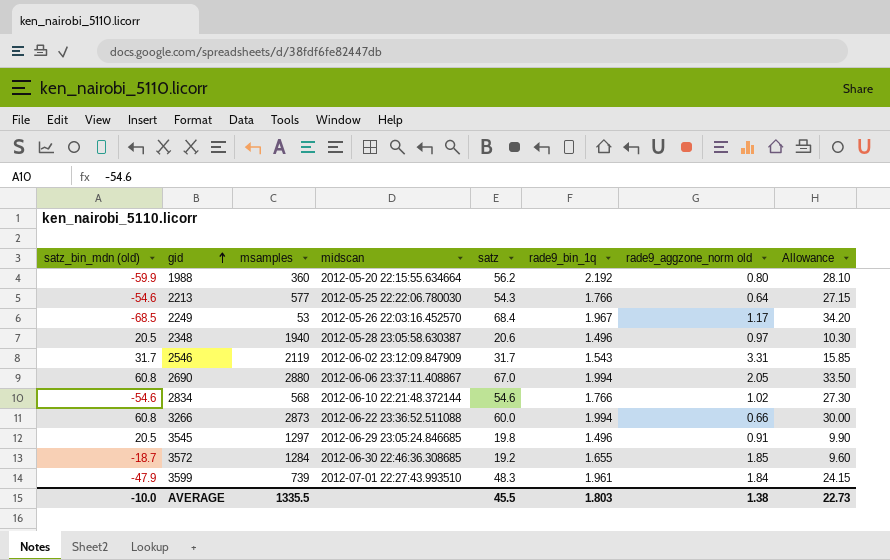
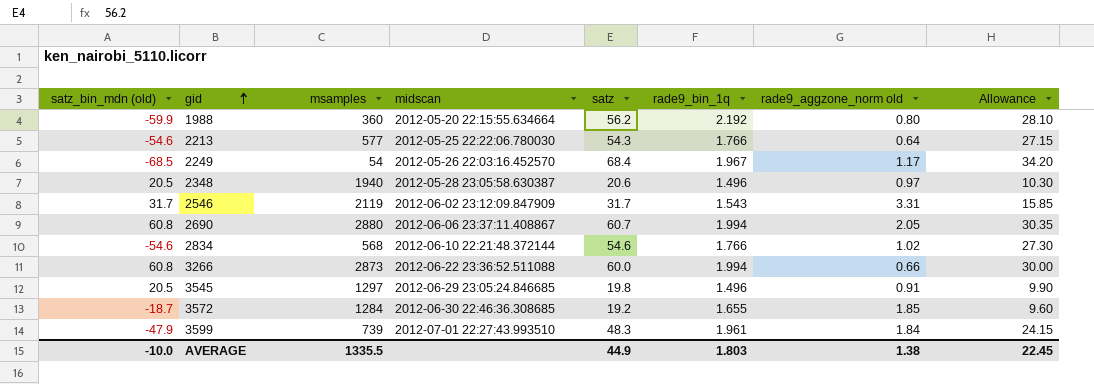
2249 | msamples: 53 -> 54
2690 | satz: 67.0 -> 60.7
2690 | Allowance: 33.50 -> 30.35
AVERAGE | satz: 45.5 -> 44.9
AVERAGE | Allowance: 22.73 -> 22.45

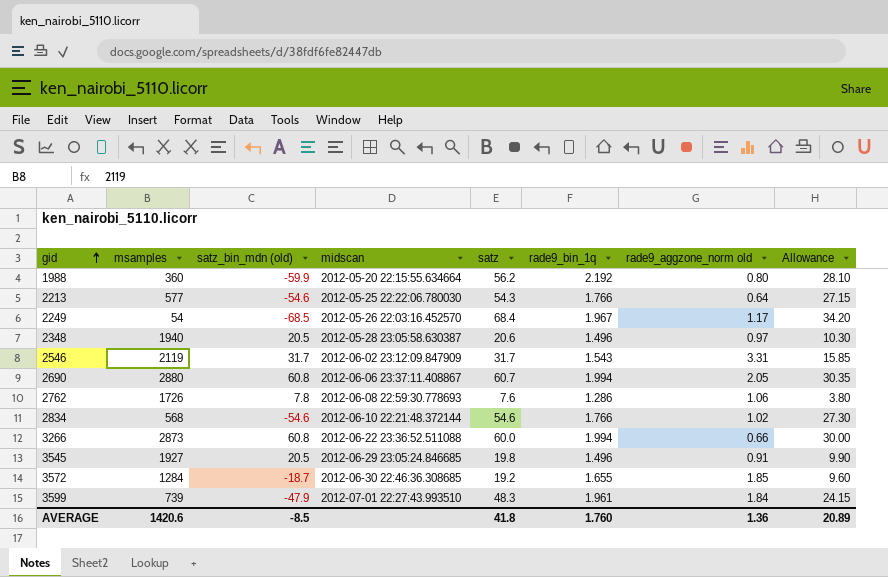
column satz_bin_mdn (old) | position: 1 -> 3
row 2762: none -> 1726 | 7.8 | 2012-06-08 22:59:30.778693 | 7.6 | 1.286 | 1.06 | 3.80
3545 | msamples: 1297 -> 1927
AVERAGE | msamples: 1335.5 -> 1420.6
AVERAGE | satz_bin_mdn (old): -10.0 -> -8.5
AVERAGE | satz: 44.9 -> 41.8
AVERAGE | rade9_bin_1q: 1.803 -> 1.760
AVERAGE | rade9_aggzone_norm old: 1.38 -> 1.36
AVERAGE | Allowance: 22.45 -> 20.89

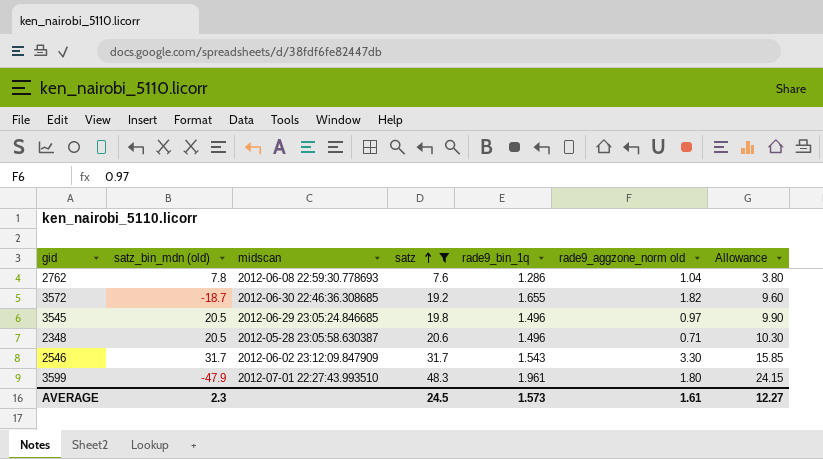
filter: none -> satz <= 48.3
row order: gid ascending -> satz ascending
column msamples | position: 2 -> none
2762 | rade9_aggzone_norm old: 1.06 -> 1.04
3572 | rade9_aggzone_norm old: 1.85 -> 1.82
3545 | rade9_aggzone_norm old: 0.91 -> 0.97
2348 | rade9_aggzone_norm old: 0.97 -> 0.71
2546 | rade9_aggzone_norm old: 3.31 -> 3.30
3599 | rade9_aggzone_norm old: 1.84 -> 1.80
AVERAGE | satz_bin_mdn (old): -8.5 -> 2.3
AVERAGE | satz: 41.8 -> 24.5
AVERAGE | rade9_bin_1q: 1.760 -> 1.573
AVERAGE | rade9_aggzone_norm old: 1.36 -> 1.61
AVERAGE | Allowance: 20.89 -> 12.27

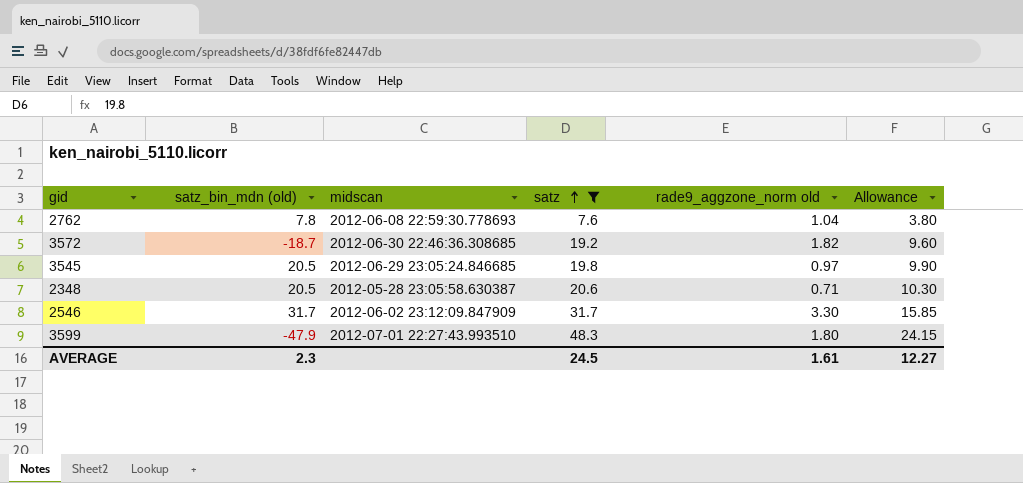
column rade9_bin_1q | position: 5 -> none

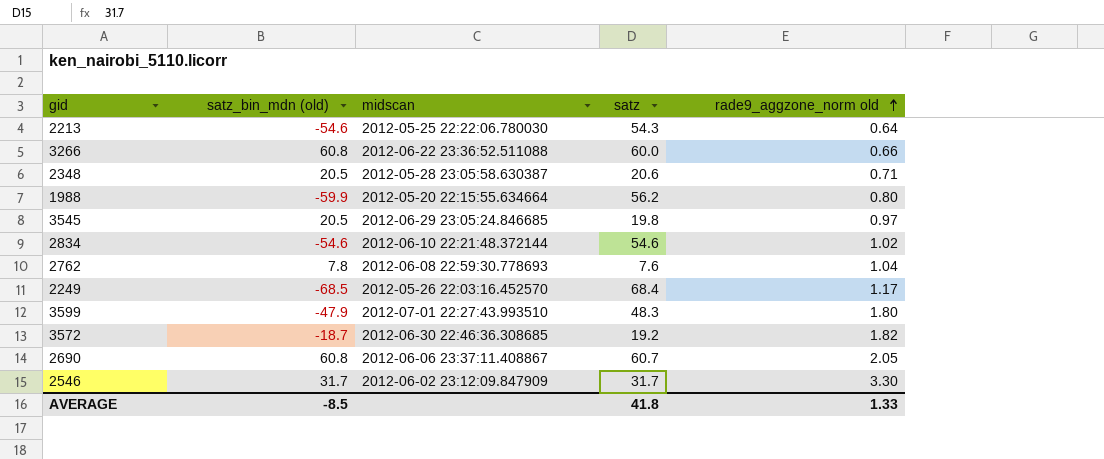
filter: satz <= 48.3 -> none
row order: satz ascending -> rade9_aggzone_norm old ascending
column Allowance | formula: [satz] * 0.5 -> none
AVERAGE | satz_bin_mdn (old): 2.3 -> -8.5
AVERAGE | satz: 24.5 -> 41.8
AVERAGE | rade9_aggzone_norm old: 1.61 -> 1.33

